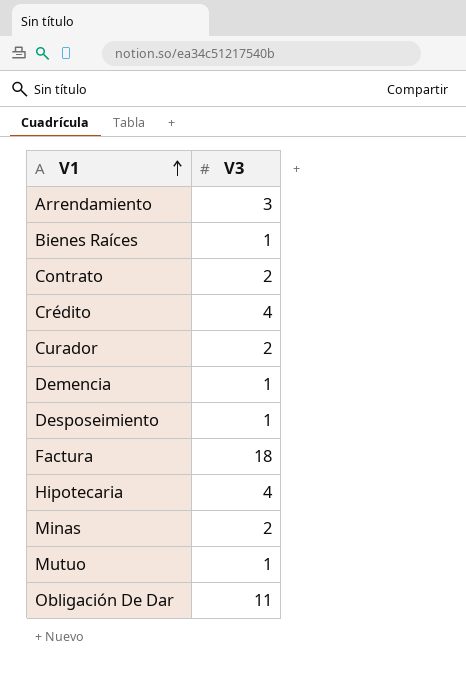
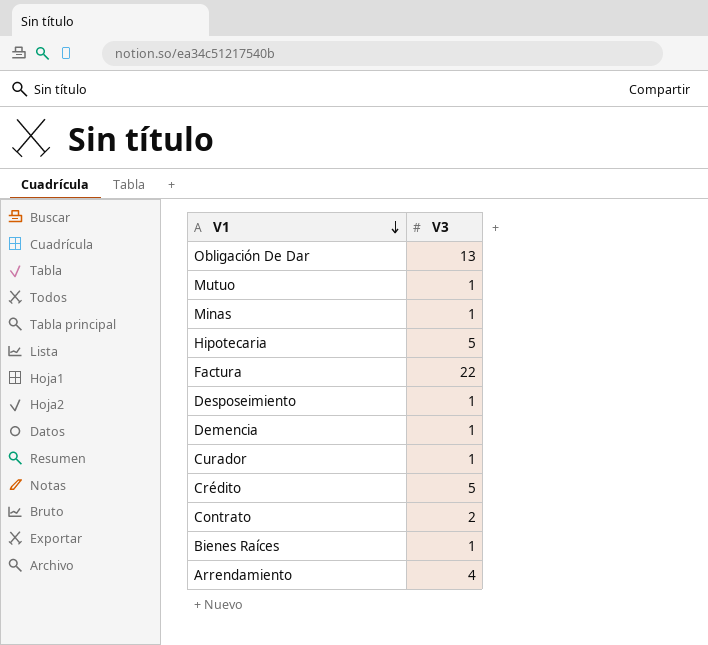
row order: V1 ascending -> V1 descending
Obligación De Dar | V3: 11 -> 13
Minas | V3: 2 -> 1
Hipotecaria | V3: 4 -> 5
Factura | V3: 18 -> 22
Curador | V3: 2 -> 1
Crédito | V3: 4 -> 5
Arrendamiento | V3: 3 -> 4

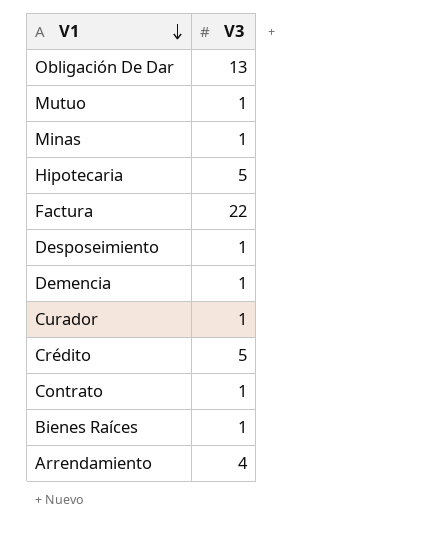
Contrato | V3: 2 -> 1

